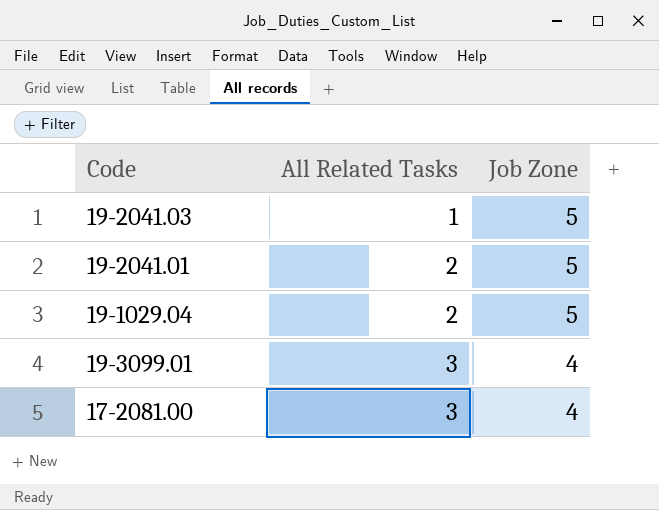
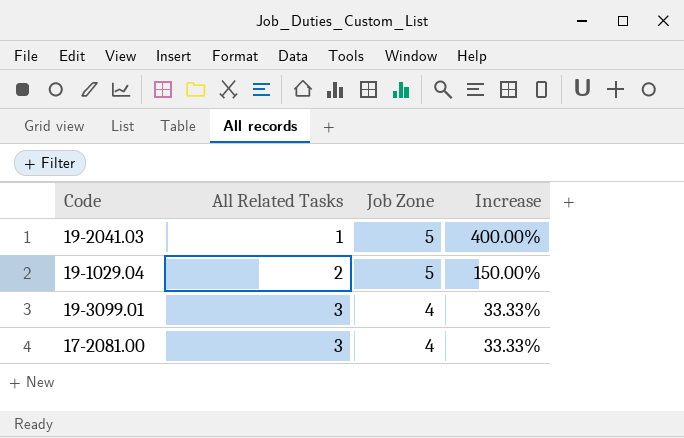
column Increase | formula: none -> ([Job Zone] - [All Related Tasks]) / [All Related Tasks]
row 19-2041.01: 2 | 5 -> none

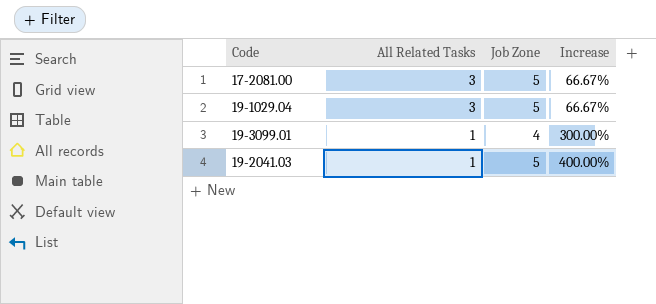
row order: All Related Tasks ascending -> All Related Tasks descending
17-2081.00 | Job Zone: 4 -> 5
17-2081.00 | Increase: 33.33% -> 66.67%
19-1029.04 | All Related Tasks: 2 -> 3
19-1029.04 | Increase: 150.00% -> 66.67%
19-3099.01 | All Related Tasks: 3 -> 1
19-3099.01 | Increase: 33.33% -> 300.00%

